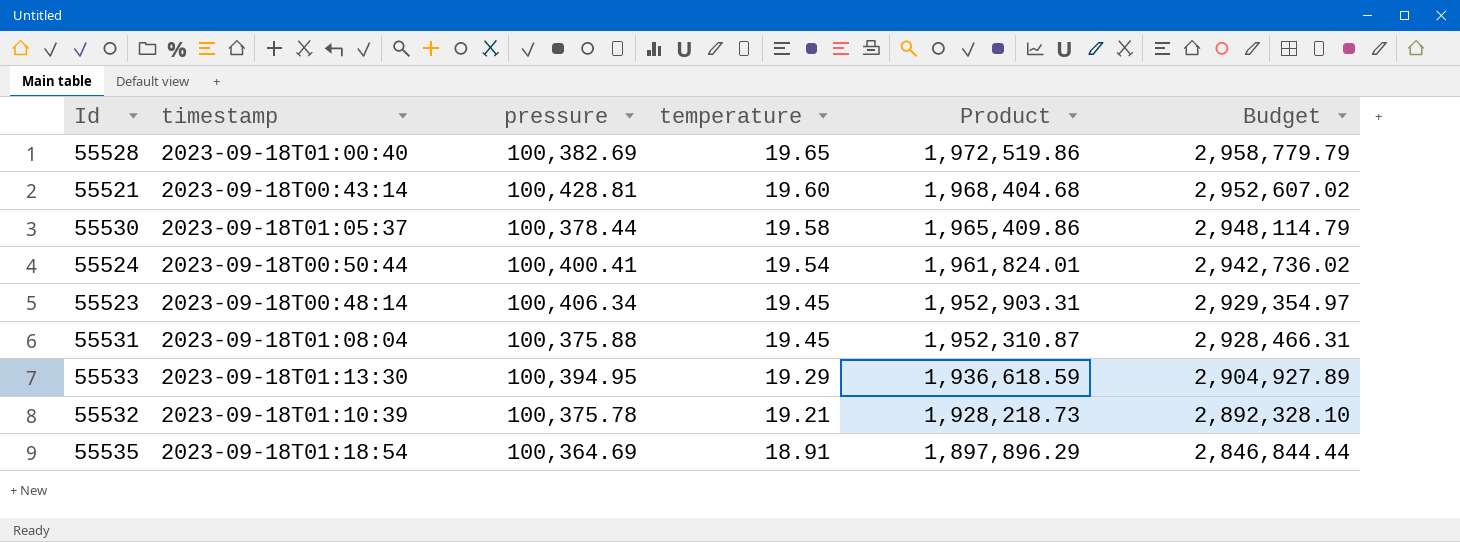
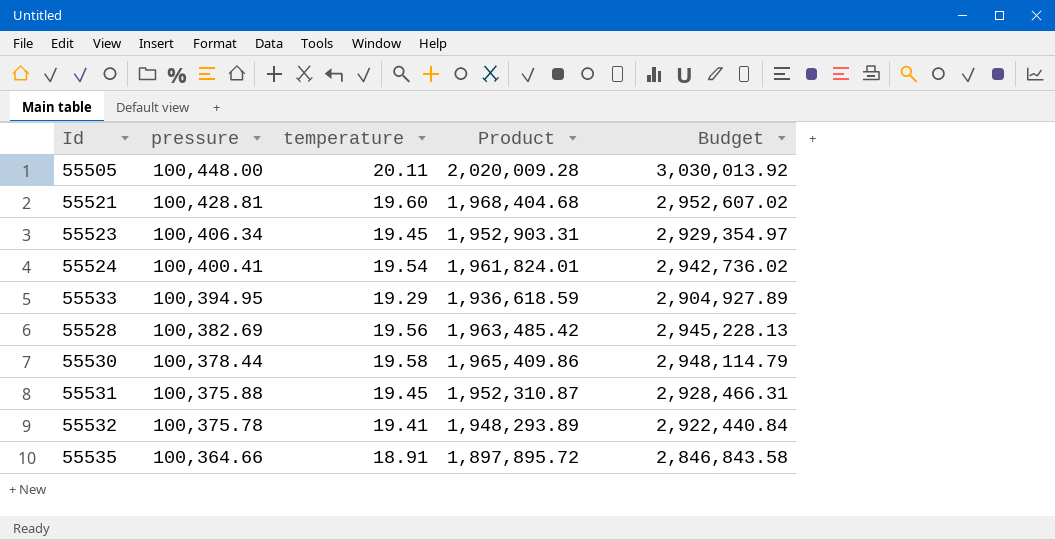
row order: temperature descending -> pressure descending
column timestamp | position: 2 -> none
row 55505: none -> 100,448.00 | 20.11 | 2,020,009.28 | 3,030,013.92
55528 | temperature: 19.65 -> 19.56
55528 | Product: 1,972,519.86 -> 1,963,485.42
55528 | Budget: 2,958,779.79 -> 2,945,228.13
55532 | temperature: 19.21 -> 19.41
55532 | Product: 1,928,218.73 -> 1,948,293.89
55532 | Budget: 2,892,328.10 -> 2,922,440.84
55535 | pressure: 100,364.69 -> 100,364.66
55535 | Product: 1,897,896.29 -> 1,897,895.72
55535 | Budget: 2,846,844.44 -> 2,846,843.58

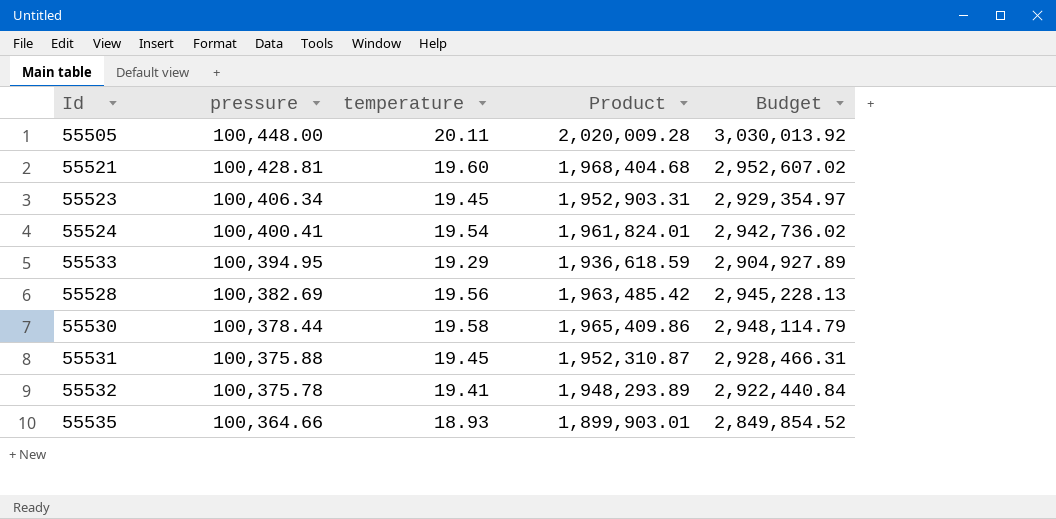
55535 | temperature: 18.91 -> 18.93
55535 | Product: 1,897,895.72 -> 1,899,903.01
55535 | Budget: 2,846,843.58 -> 2,849,854.52

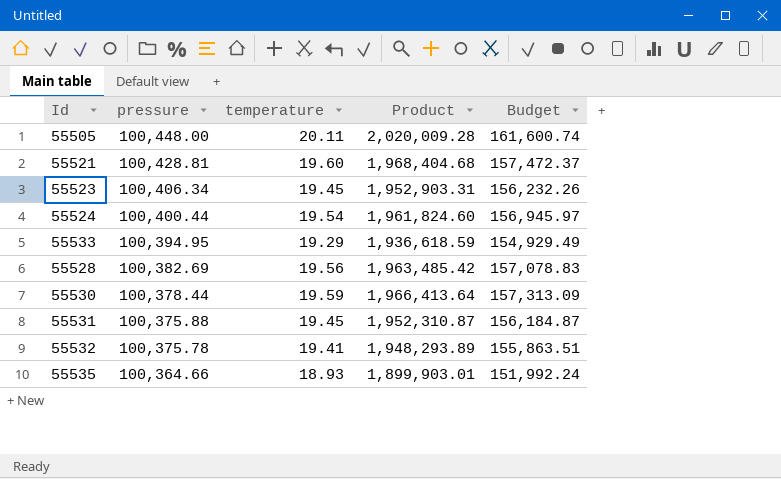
column Budget | formula: [Product] * 1.5 -> [Product] * 0.08
55524 | pressure: 100,400.41 -> 100,400.44
55524 | Product: 1,961,824.01 -> 1,961,824.60
55530 | temperature: 19.58 -> 19.59
55530 | Product: 1,965,409.86 -> 1,966,413.64

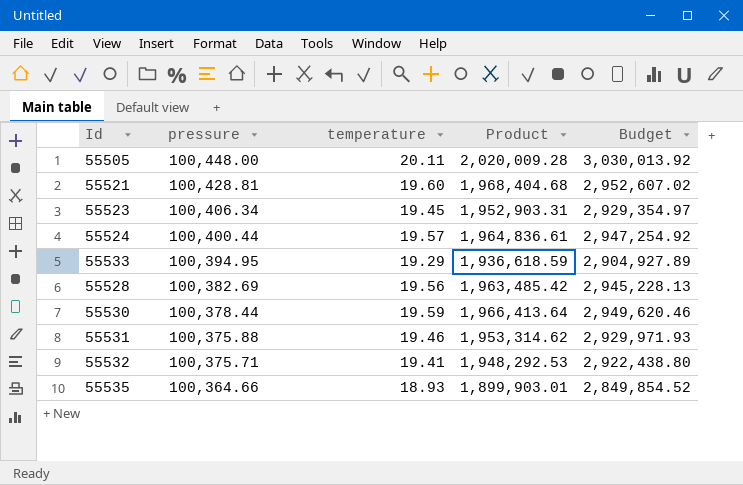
column Budget | formula: [Product] * 0.08 -> [Product] * 1.5
55524 | temperature: 19.54 -> 19.57
55524 | Product: 1,961,824.60 -> 1,964,836.61
55531 | temperature: 19.45 -> 19.46
55531 | Product: 1,952,310.87 -> 1,953,314.62
55532 | pressure: 100,375.78 -> 100,375.71
55532 | Product: 1,948,293.89 -> 1,948,292.53

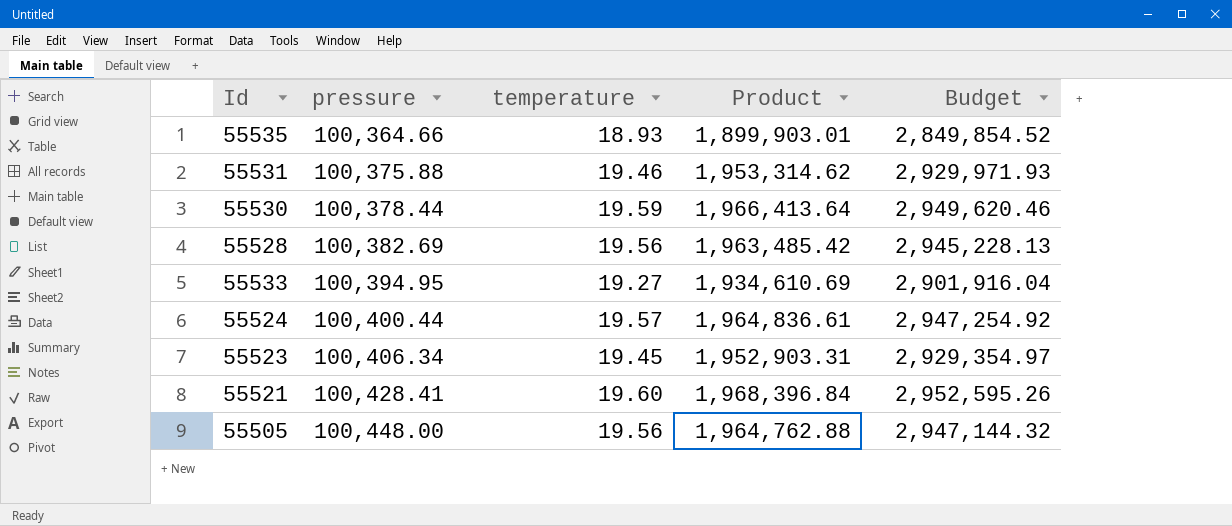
row order: pressure descending -> pressure ascending
row 55532: 100,375.71 | 19.41 | 1,948,292.53 | 2,922,438.80 -> none
55533 | temperature: 19.29 -> 19.27
55533 | Product: 1,936,618.59 -> 1,934,610.69
55533 | Budget: 2,904,927.89 -> 2,901,916.04
55521 | pressure: 100,428.81 -> 100,428.41
55521 | Product: 1,968,404.68 -> 1,968,396.84
55521 | Budget: 2,952,607.02 -> 2,952,595.26
55505 | temperature: 20.11 -> 19.56
55505 | Product: 2,020,009.28 -> 1,964,762.88
55505 | Budget: 3,030,013.92 -> 2,947,144.32

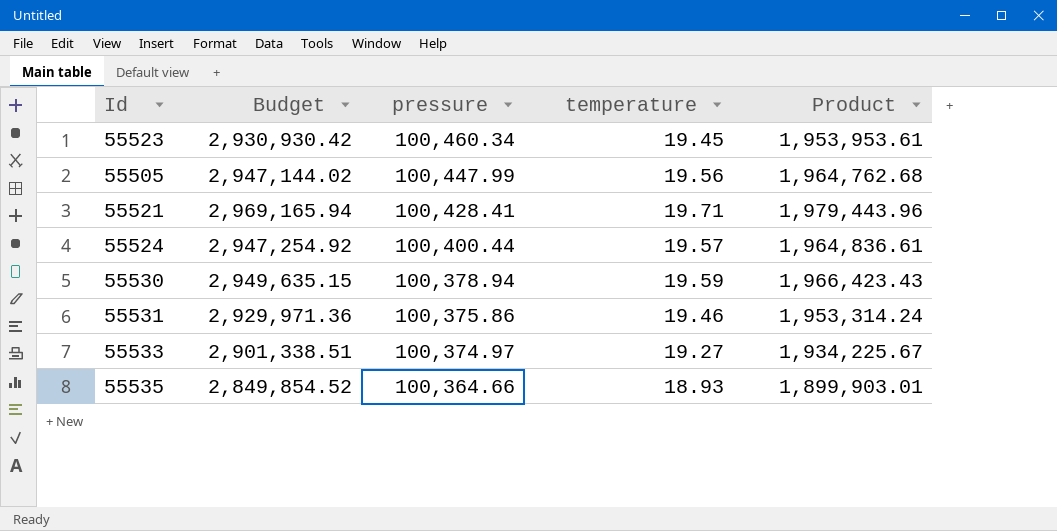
row order: pressure ascending -> pressure descending
column Budget | position: 5 -> 2
row 55528: 100,382.69 | 19.56 | 1,963,485.42 | 2,945,228.13 -> none
55523 | Budget: 2,929,354.97 -> 2,930,930.42
55523 | pressure: 100,406.34 -> 100,460.34
55523 | Product: 1,952,903.31 -> 1,953,953.61
55505 | Budget: 2,947,144.32 -> 2,947,144.02
55505 | pressure: 100,448.00 -> 100,447.99
55505 | Product: 1,964,762.88 -> 1,964,762.68
55521 | Budget: 2,952,595.26 -> 2,969,165.94
55521 | temperature: 19.60 -> 19.71
55521 | Product: 1,968,396.84 -> 1,979,443.96
55530 | Budget: 2,949,620.46 -> 2,949,635.15
55530 | pressure: 100,378.44 -> 100,378.94
55530 | Product: 1,966,413.64 -> 1,966,423.43
55531 | Budget: 2,929,971.93 -> 2,929,971.36
55531 | pressure: 100,375.88 -> 100,375.86
55531 | Product: 1,953,314.62 -> 1,953,314.24
55533 | Budget: 2,901,916.04 -> 2,901,338.51
55533 | pressure: 100,394.95 -> 100,374.97
55533 | Product: 1,934,610.69 -> 1,934,225.67

